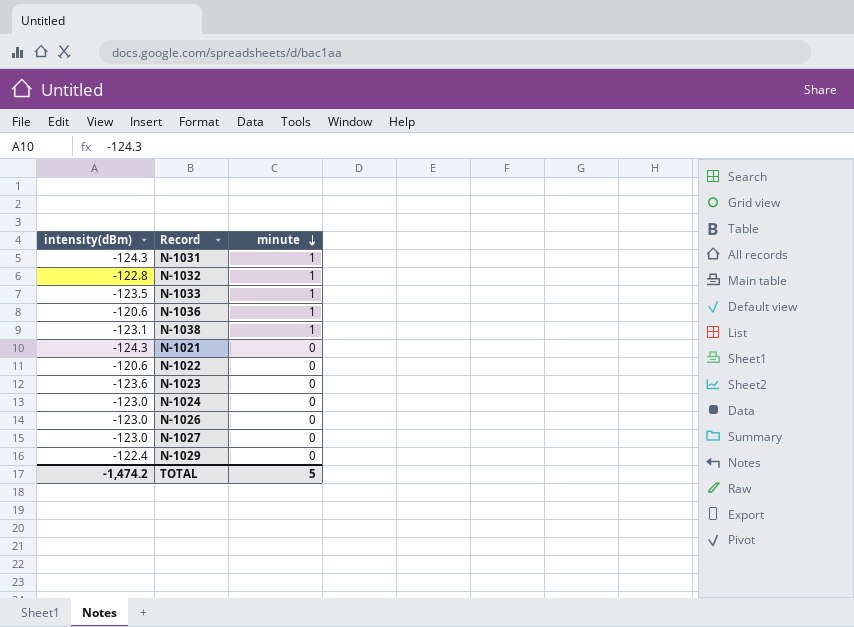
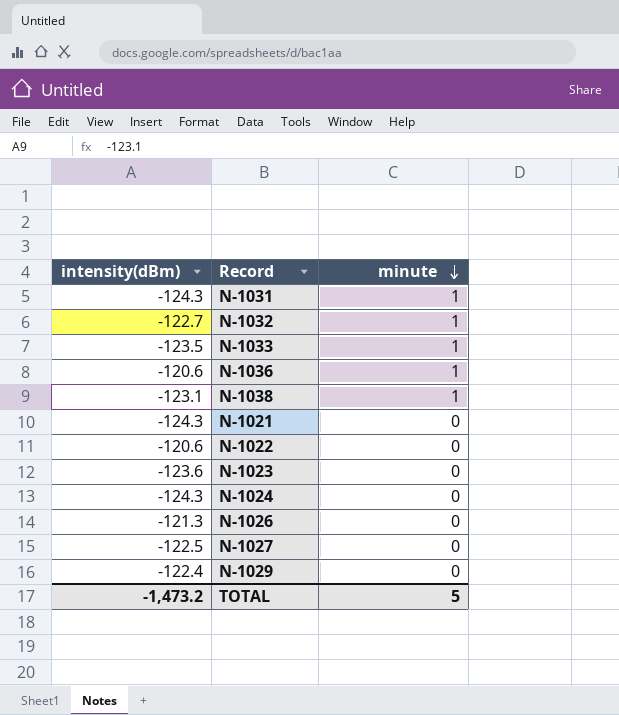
N-1032 | intensity(dBm): -122.8 -> -122.7
N-1024 | intensity(dBm): -123.0 -> -124.3
N-1026 | intensity(dBm): -123.0 -> -121.3
N-1027 | intensity(dBm): -123.0 -> -122.5
TOTAL | intensity(dBm): -1,474.2 -> -1,473.2

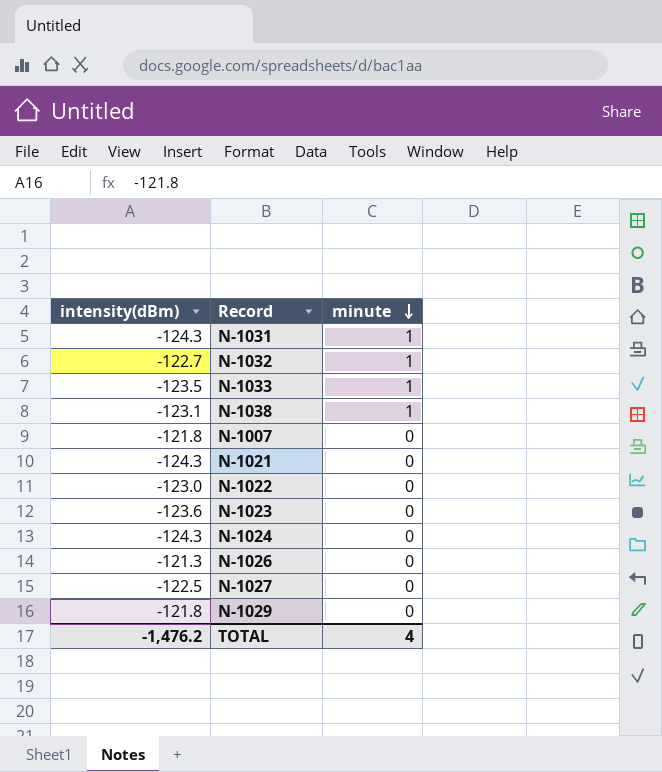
row N-1036: -120.6 | 1 -> none
row N-1007: none -> -121.8 | 0
N-1022 | intensity(dBm): -120.6 -> -123.0
N-1029 | intensity(dBm): -122.4 -> -121.8
TOTAL | intensity(dBm): -1,473.2 -> -1,476.2
TOTAL | minute: 5 -> 4

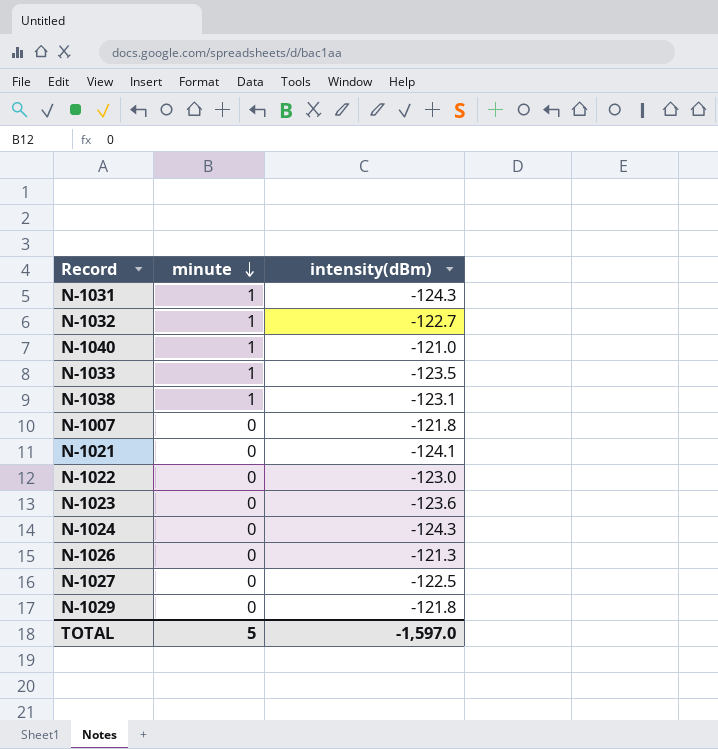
column intensity(dBm) | position: 1 -> 3
row N-1040: none -> 1 | -121.0
N-1021 | intensity(dBm): -124.3 -> -124.1
TOTAL | minute: 4 -> 5
TOTAL | intensity(dBm): -1,476.2 -> -1,597.0

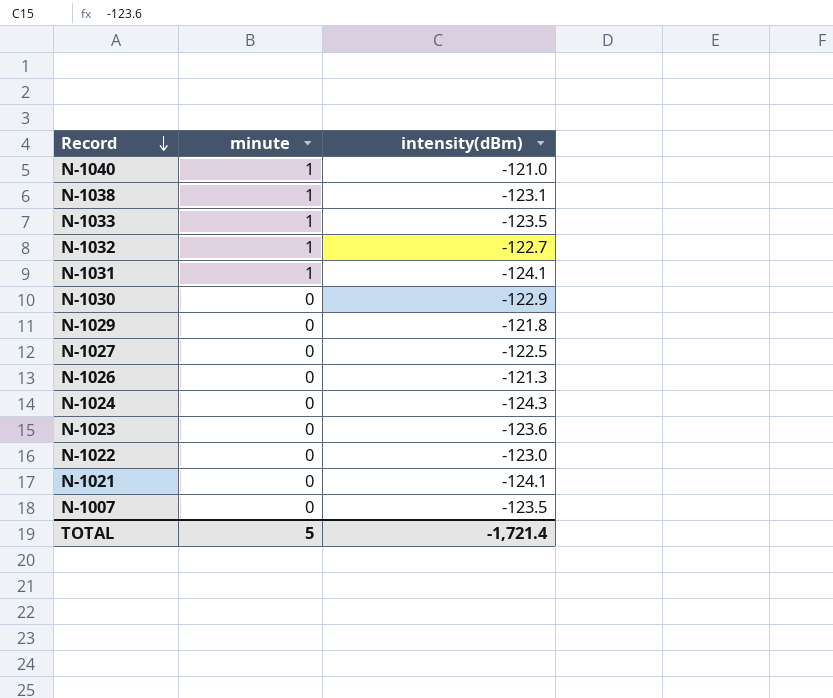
row order: minute descending -> Record descending
N-1031 | intensity(dBm): -124.3 -> -124.1
row N-1030: none -> 0 | -122.9
N-1007 | intensity(dBm): -121.8 -> -123.5
TOTAL | intensity(dBm): -1,597.0 -> -1,721.4

